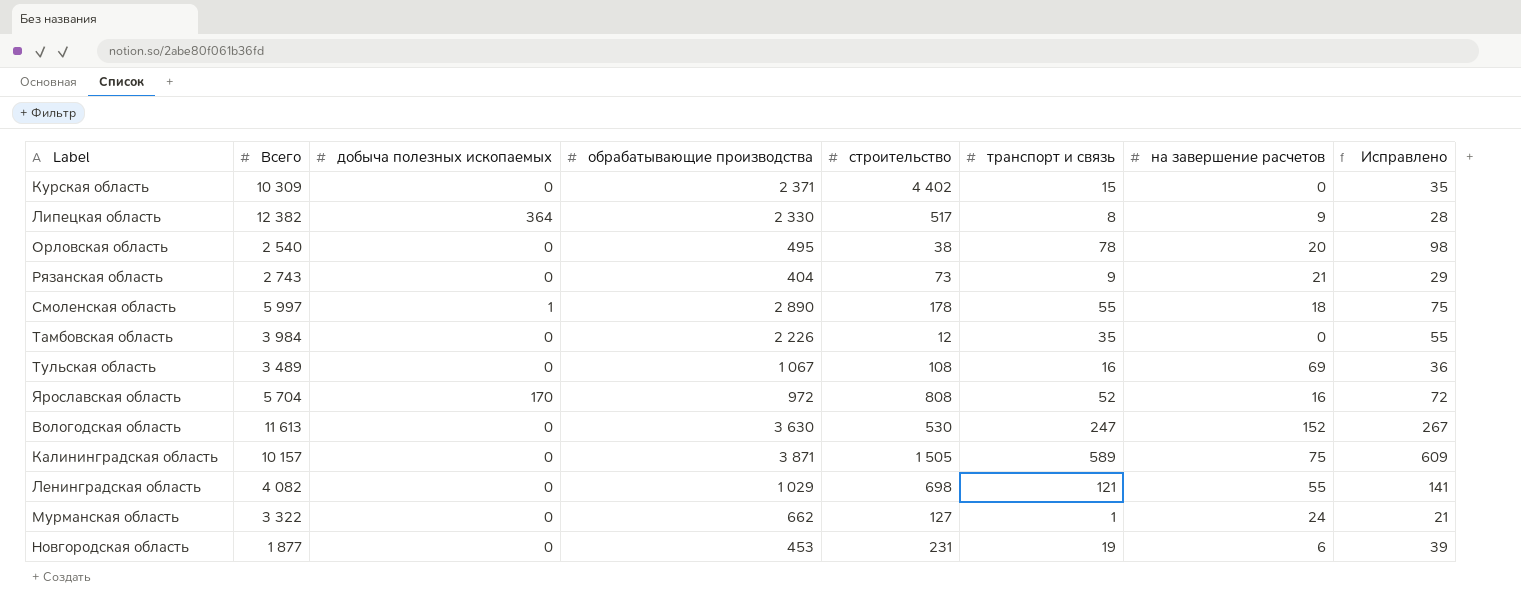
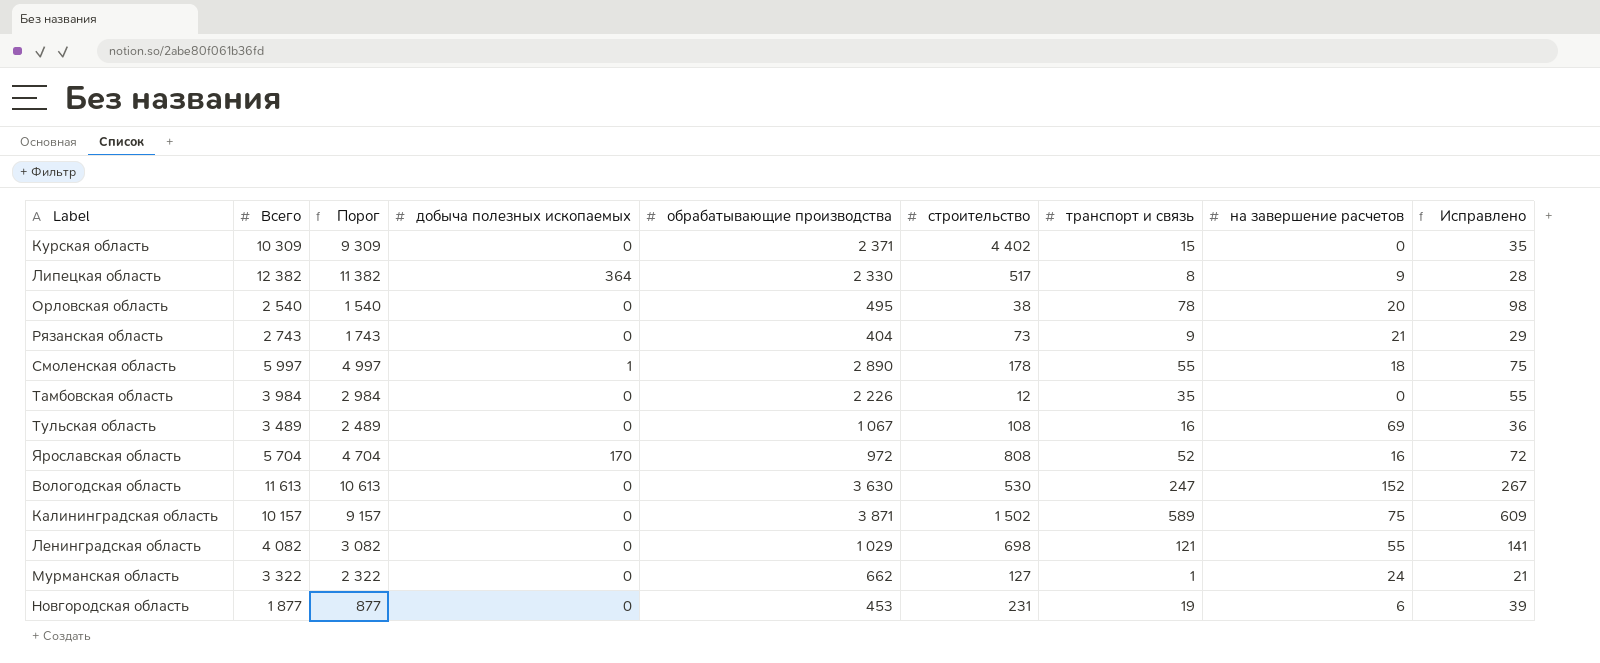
column Порог | formula: none -> [Всего] - 1000
Калининградская область | строительство: 1 505 -> 1 502

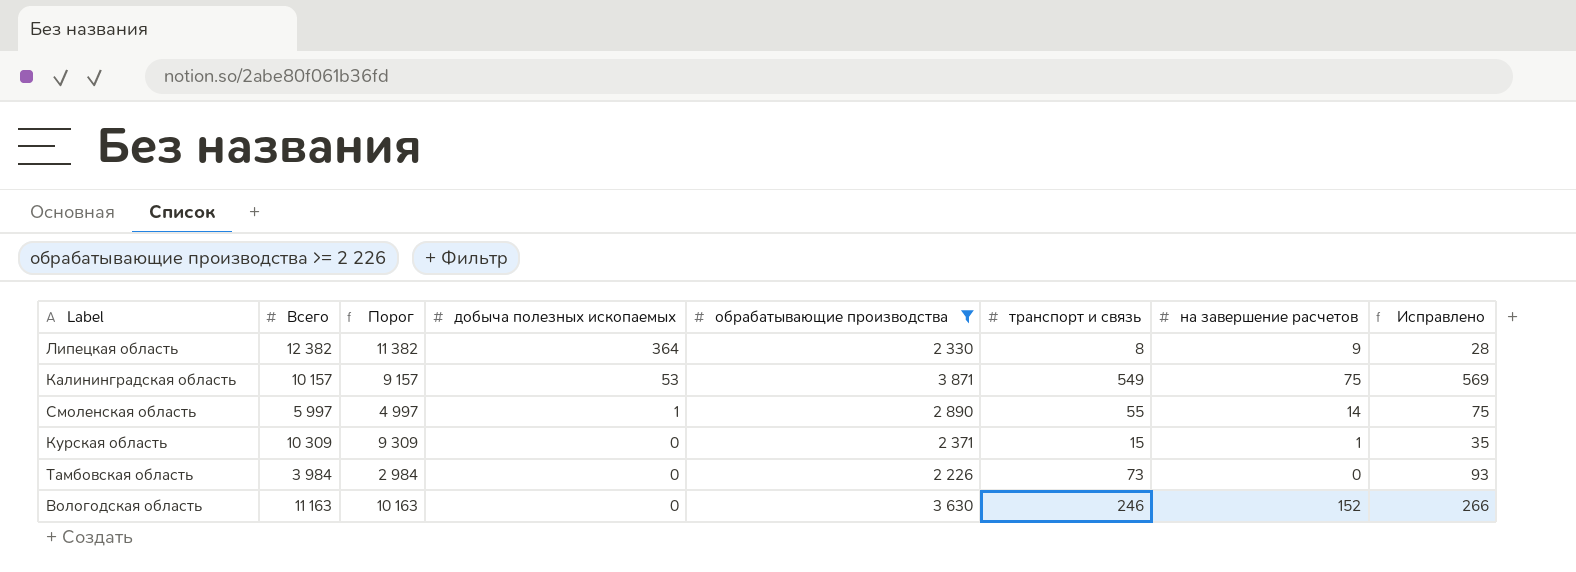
filter: none -> обрабатывающие производства >= 2 226
row order: none -> добыча полезных ископаемых descending
column строительство | position: 6 -> none
Калининградская область | добыча полезных ископаемых: 0 -> 53
Калининградская область | транспорт и связь: 589 -> 549
Калининградская область | Исправлено: 609 -> 569
Смоленская область | на завершение расчетов: 18 -> 14
Курская область | на завершение расчетов: 0 -> 1
Тамбовская область | транспорт и связь: 35 -> 73
Тамбовская область | Исправлено: 55 -> 93
Вологодская область | Всего: 11 613 -> 11 163
Вологодская область | Порог: 10 613 -> 10 163
Вологодская область | транспорт и связь: 247 -> 246
Вологодская область | Исправлено: 267 -> 266

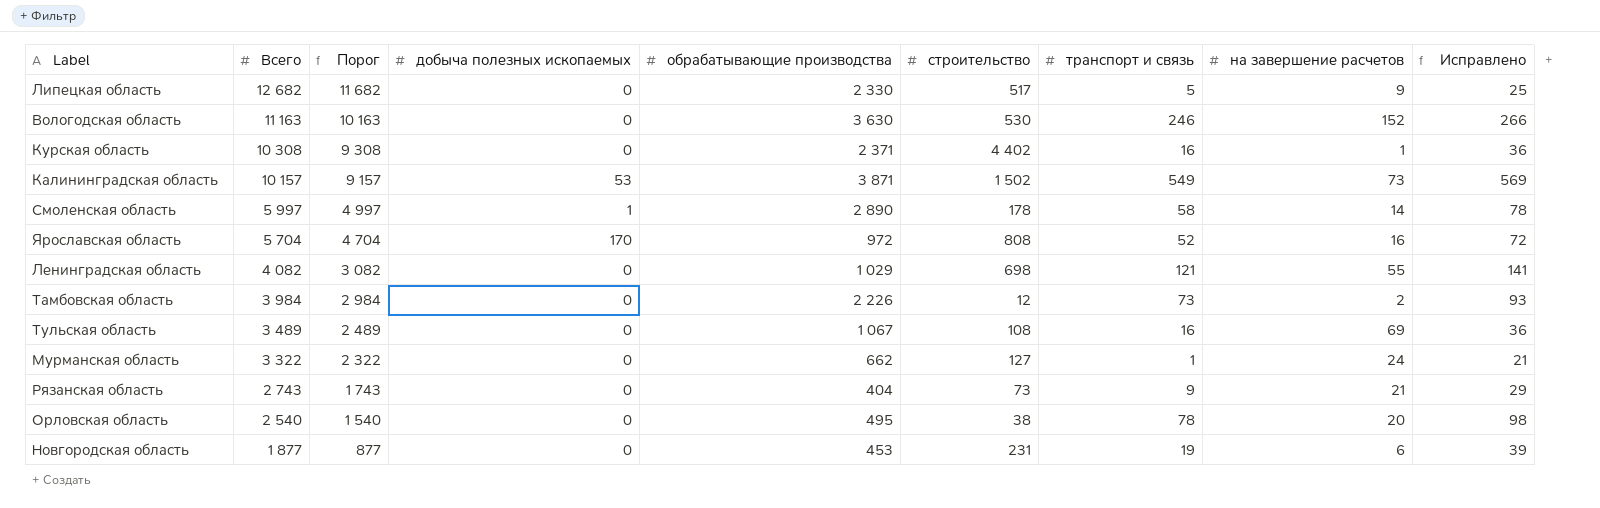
filter: обрабатывающие производства >= 2 226 -> none
row order: добыча полезных ископаемых descending -> Всего descending
column строительство | position: none -> 6
Липецкая область | Всего: 12 382 -> 12 682
Липецкая область | Порог: 11 382 -> 11 682
Липецкая область | добыча полезных ископаемых: 364 -> 0
Липецкая область | транспорт и связь: 8 -> 5
Липецкая область | Исправлено: 28 -> 25
Курская область | Всего: 10 309 -> 10 308
Курская область | Порог: 9 309 -> 9 308
Курская область | транспорт и связь: 15 -> 16
Курская область | Исправлено: 35 -> 36
Калининградская область | на завершение расчетов: 75 -> 73
Смоленская область | транспорт и связь: 55 -> 58
Смоленская область | Исправлено: 75 -> 78
Тамбовская область | на завершение расчетов: 0 -> 2

